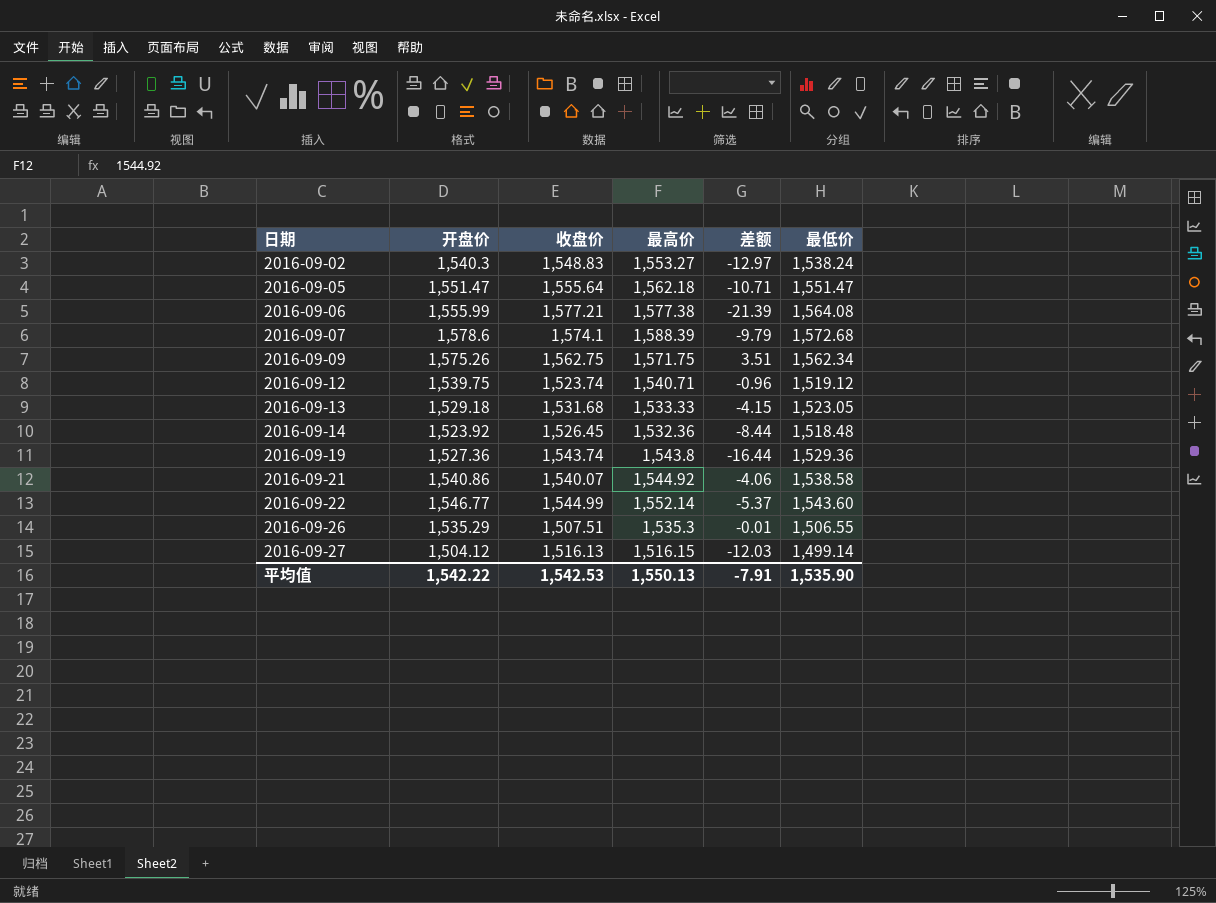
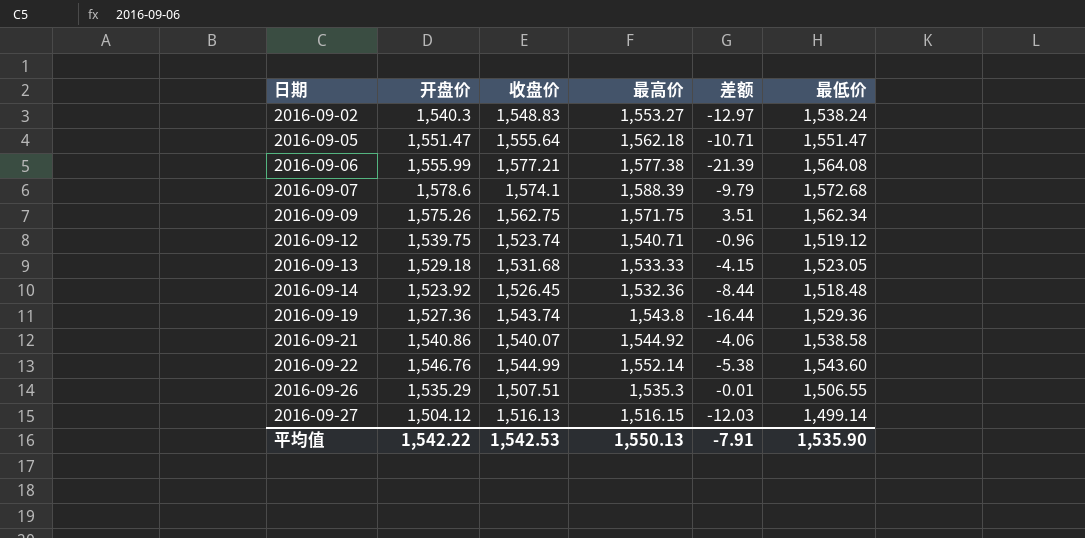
2016-09-22 | 开盘价: 1,546.77 -> 1,546.76
2016-09-22 | 差额: -5.37 -> -5.38

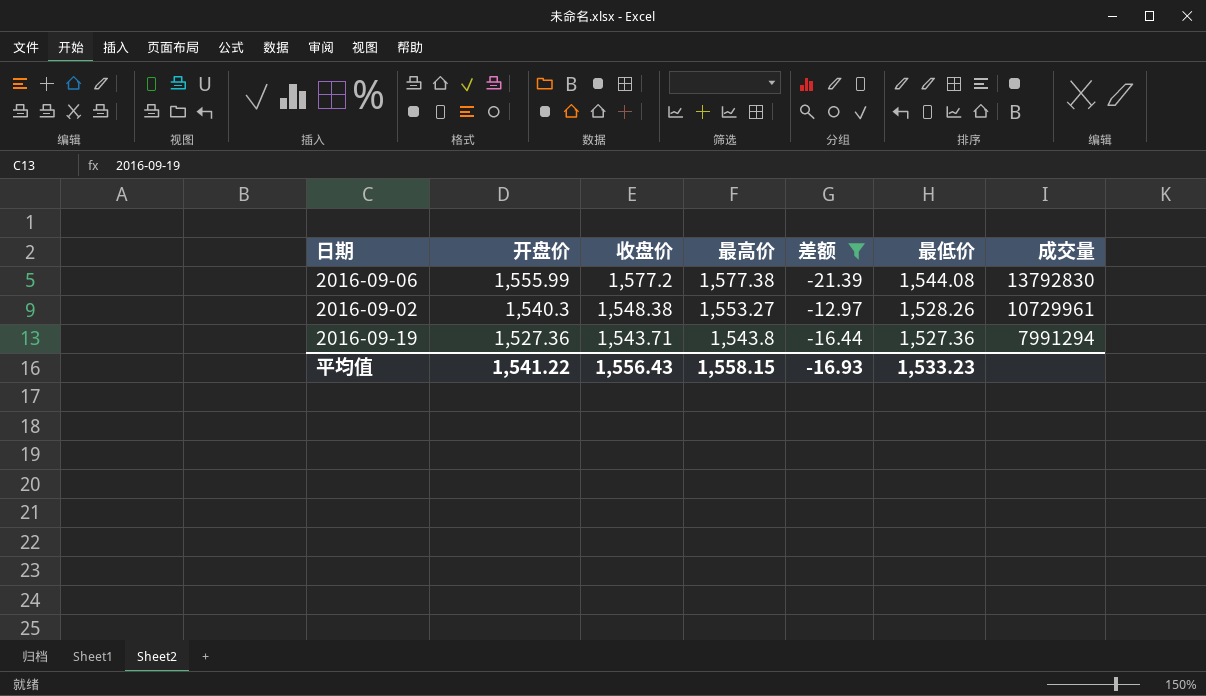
filter: none -> 差额 <= -12.97
row order: 日期 ascending -> 开盘价 descending
column 成交量 | position: none -> 7
2016-09-06 | 收盘价: 1,577.21 -> 1,577.2
2016-09-06 | 最低价: 1,564.08 -> 1,544.08
2016-09-02 | 收盘价: 1,548.83 -> 1,548.38
2016-09-02 | 最低价: 1,538.24 -> 1,528.26
2016-09-19 | 收盘价: 1,543.74 -> 1,543.71
2016-09-19 | 最低价: 1,529.36 -> 1,527.36
平均值 | 开盘价: 1,542.22 -> 1,541.22
平均值 | 收盘价: 1,542.53 -> 1,556.43
平均值 | 最高价: 1,550.13 -> 1,558.15
平均值 | 差额: -7.91 -> -16.93
平均值 | 最低价: 1,535.90 -> 1,533.23

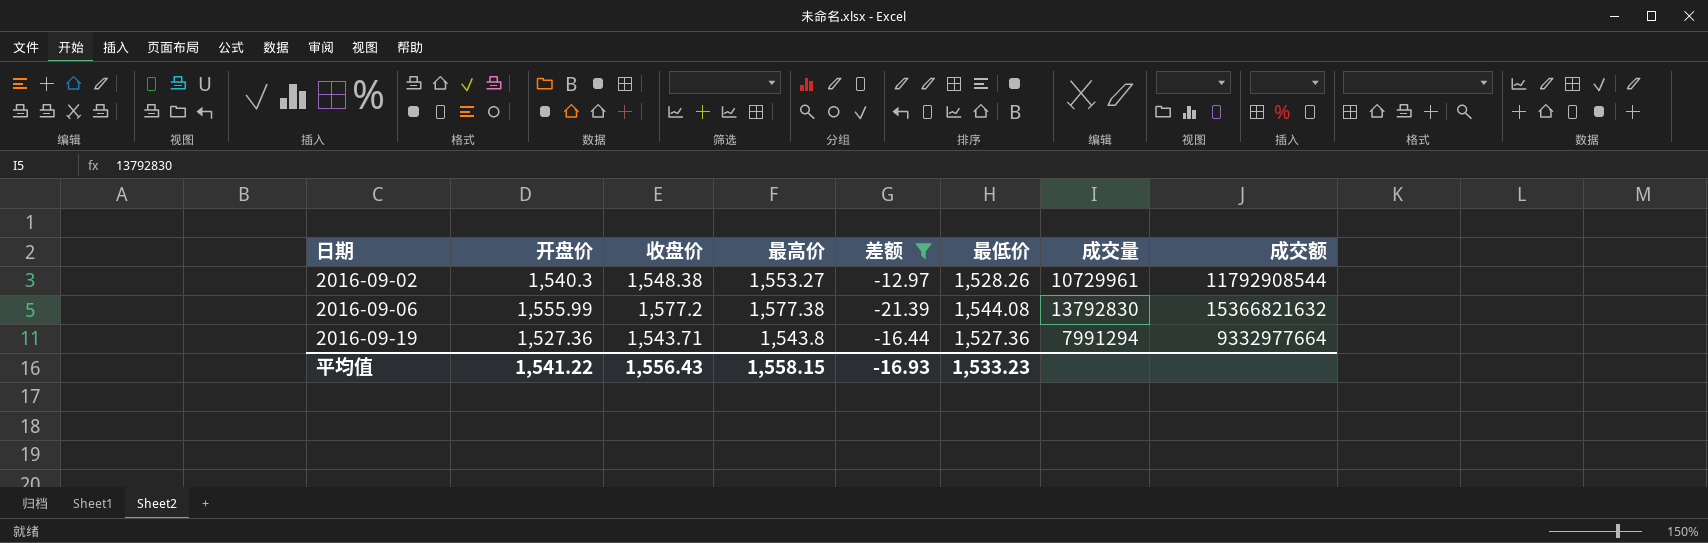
row order: 开盘价 descending -> 日期 ascending
column 成交额 | position: none -> 8

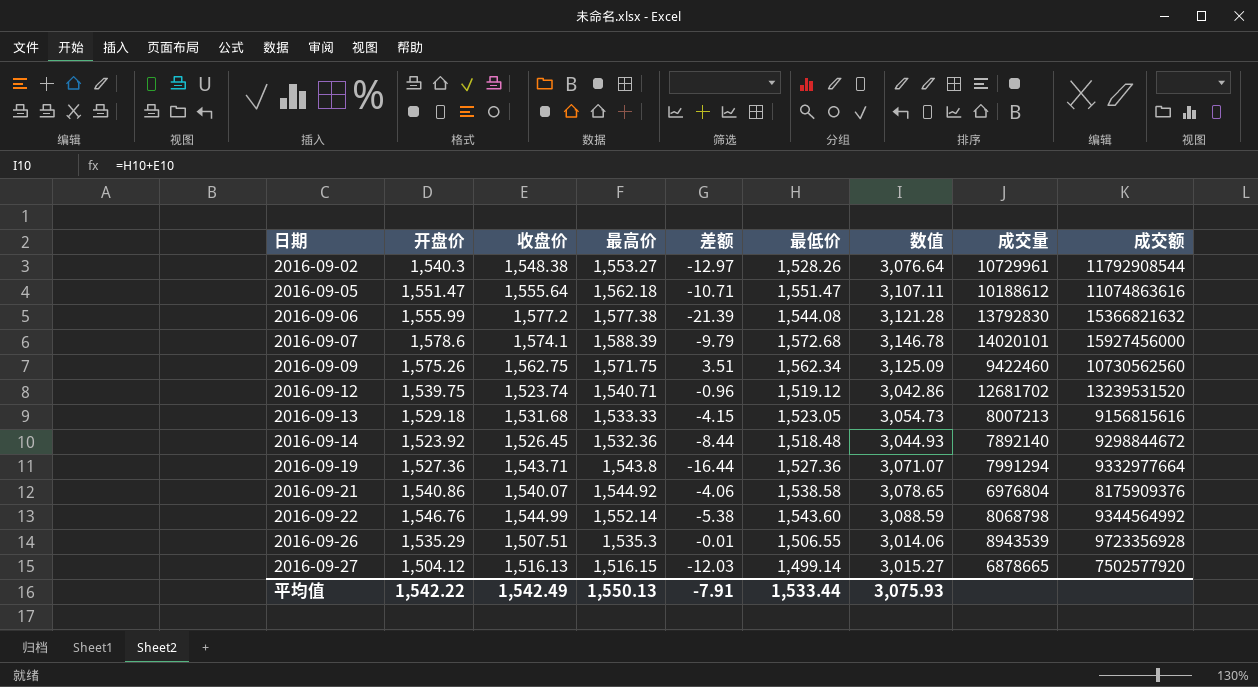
filter: 差额 <= -12.97 -> none
column 数值 | formula: none -> [收盘价] + [最低价]
平均值 | 开盘价: 1,541.22 -> 1,542.22
平均值 | 收盘价: 1,556.43 -> 1,542.49
平均值 | 最高价: 1,558.15 -> 1,550.13
平均值 | 差额: -16.93 -> -7.91
平均值 | 最低价: 1,533.23 -> 1,533.44

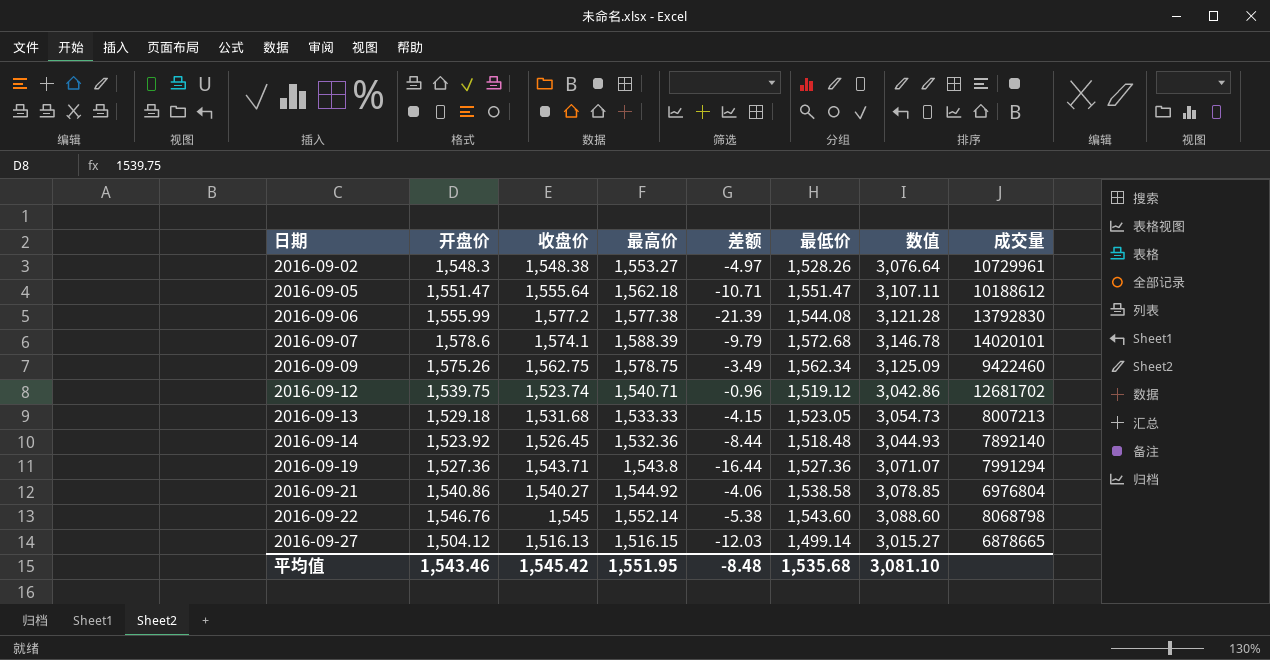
column 成交额 | position: 9 -> none
row 2016-09-26: 1,535.29 | 1,507.51 | 1,535.3 | -0.01 | 1,506.55 | 3,014.06 | 8943539 | 9723356928 -> none
2016-09-02 | 开盘价: 1,540.3 -> 1,548.3
2016-09-02 | 差额: -12.97 -> -4.97
2016-09-09 | 最高价: 1,571.75 -> 1,578.75
2016-09-09 | 差额: 3.51 -> -3.49
2016-09-21 | 收盘价: 1,540.07 -> 1,540.27
2016-09-21 | 数值: 3,078.65 -> 3,078.85
2016-09-22 | 收盘价: 1,544.99 -> 1,545
2016-09-22 | 数值: 3,088.59 -> 3,088.60
平均值 | 开盘价: 1,542.22 -> 1,543.46
平均值 | 收盘价: 1,542.49 -> 1,545.42
平均值 | 最高价: 1,550.13 -> 1,551.95
平均值 | 差额: -7.91 -> -8.48
平均值 | 最低价: 1,533.44 -> 1,535.68
平均值 | 数值: 3,075.93 -> 3,081.10

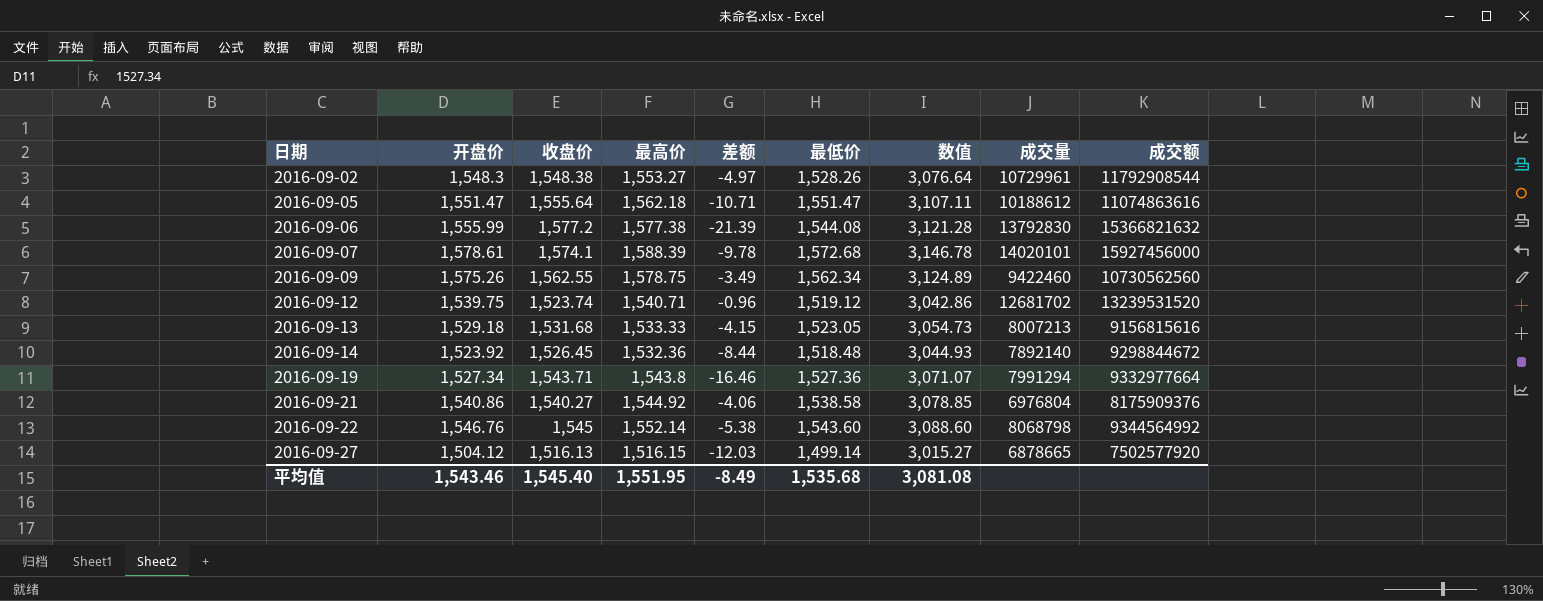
column 成交额 | position: none -> 9
2016-09-07 | 开盘价: 1,578.6 -> 1,578.61
2016-09-07 | 差额: -9.79 -> -9.78
2016-09-09 | 收盘价: 1,562.75 -> 1,562.55
2016-09-09 | 数值: 3,125.09 -> 3,124.89
2016-09-19 | 开盘价: 1,527.36 -> 1,527.34
2016-09-19 | 差额: -16.44 -> -16.46
平均值 | 收盘价: 1,545.42 -> 1,545.40
平均值 | 差额: -8.48 -> -8.49
平均值 | 数值: 3,081.10 -> 3,081.08

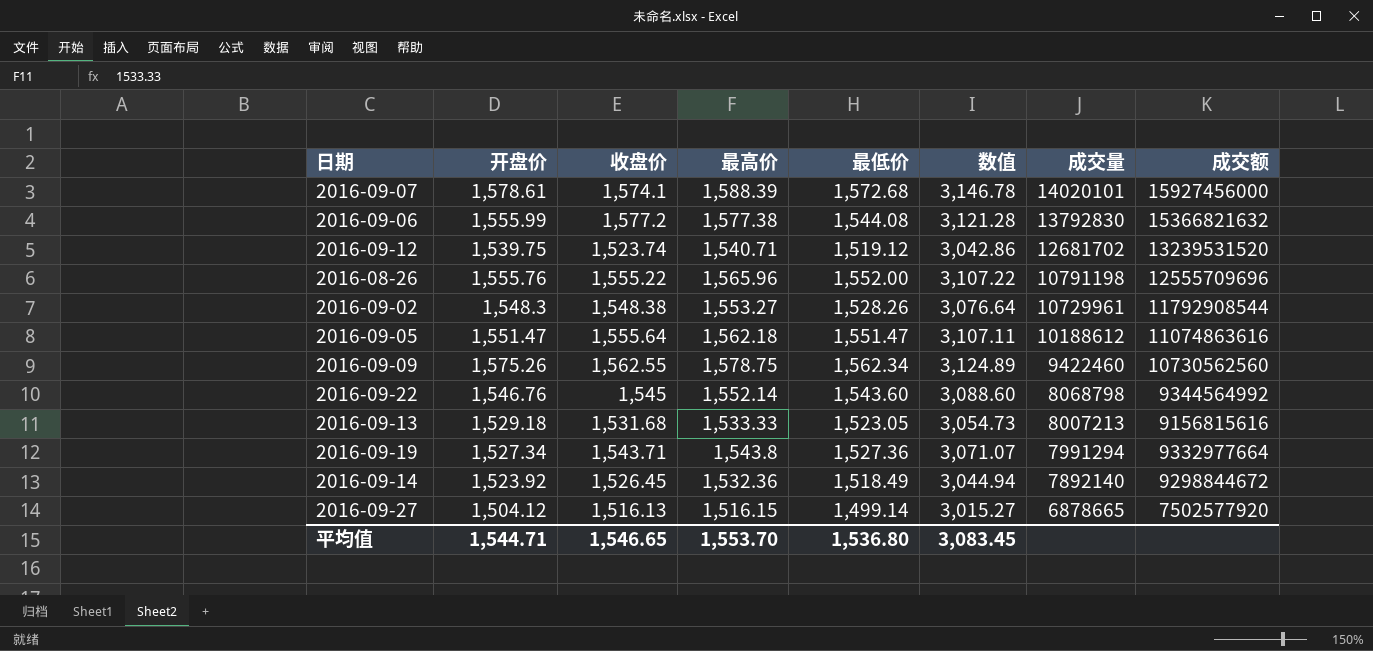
row order: 日期 ascending -> 成交量 descending
column 差额 | formula: [开盘价] - [最高价] -> none
row 2016-09-21: 1,540.86 | 1,540.27 | 1,544.92 | -4.06 | 1,538.58 | 3,078.85 | 6976804 | 8175909376 -> none
row 2016-08-26: none -> 1,555.76 | 1,555.22 | 1,565.96 | 1,552.00 | 3,107.22 | 10791198 | 12555709696
2016-09-14 | 最低价: 1,518.48 -> 1,518.49
2016-09-14 | 数值: 3,044.93 -> 3,044.94
平均值 | 开盘价: 1,543.46 -> 1,544.71
平均值 | 收盘价: 1,545.40 -> 1,546.65
平均值 | 最高价: 1,551.95 -> 1,553.70
平均值 | 最低价: 1,535.68 -> 1,536.80
平均值 | 数值: 3,081.08 -> 3,083.45

